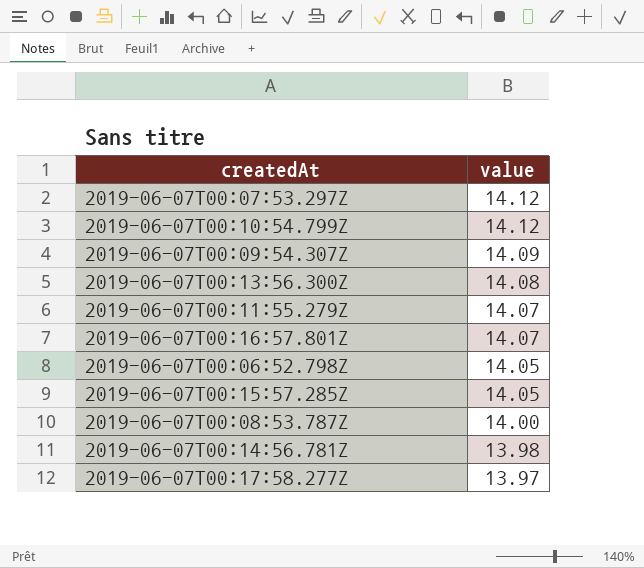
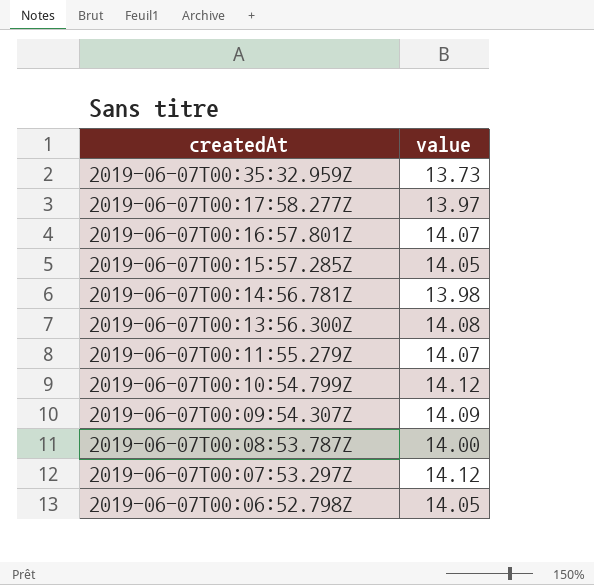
row order: value descending -> createdAt descending
row 2019-06-07T00:35:32.959Z: none -> 13.73

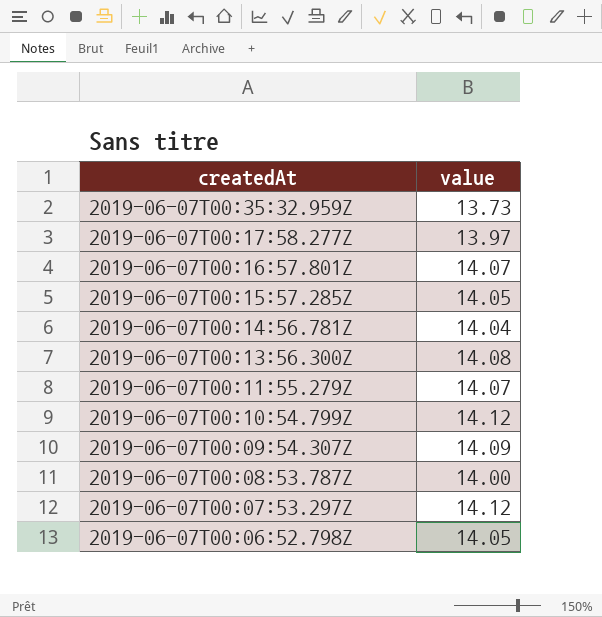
2019-06-07T00:14:56.781Z | value: 13.98 -> 14.04

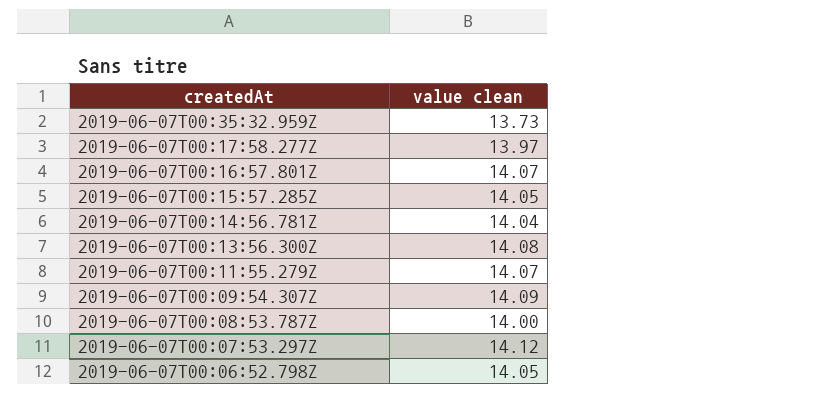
column name: value -> value clean
row 2019-06-07T00:10:54.799Z: 14.12 -> none

